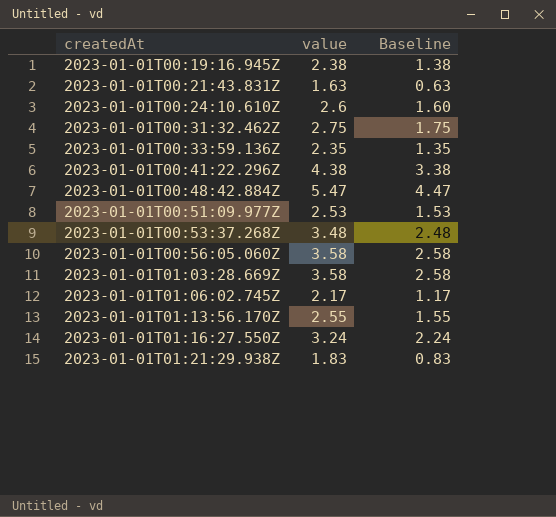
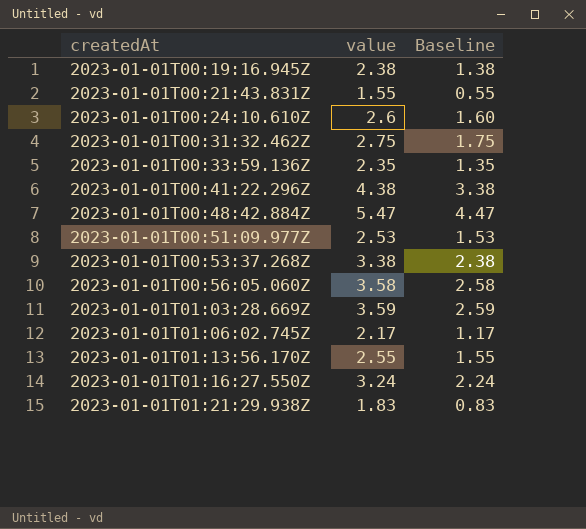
2023-01-01T00:21:43.831Z | value: 1.63 -> 1.55
2023-01-01T00:21:43.831Z | Baseline: 0.63 -> 0.55
2023-01-01T00:53:37.268Z | value: 3.48 -> 3.38
2023-01-01T00:53:37.268Z | Baseline: 2.48 -> 2.38
2023-01-01T01:03:28.669Z | value: 3.58 -> 3.59
2023-01-01T01:03:28.669Z | Baseline: 2.58 -> 2.59

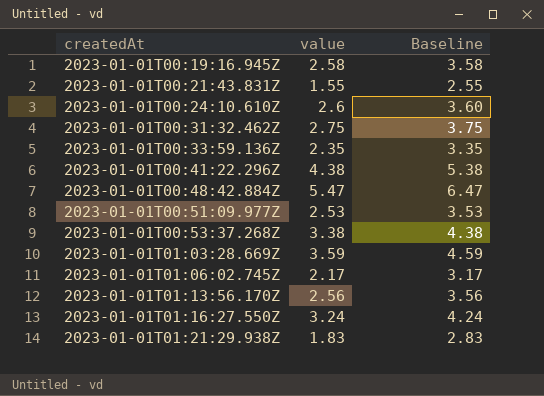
column Baseline | formula: [value] - 1 -> [value] + 1
row 2023-01-01T00:56:05.060Z: 3.58 | 2.58 -> none
2023-01-01T00:19:16.945Z | value: 2.38 -> 2.58
2023-01-01T01:13:56.170Z | value: 2.55 -> 2.56

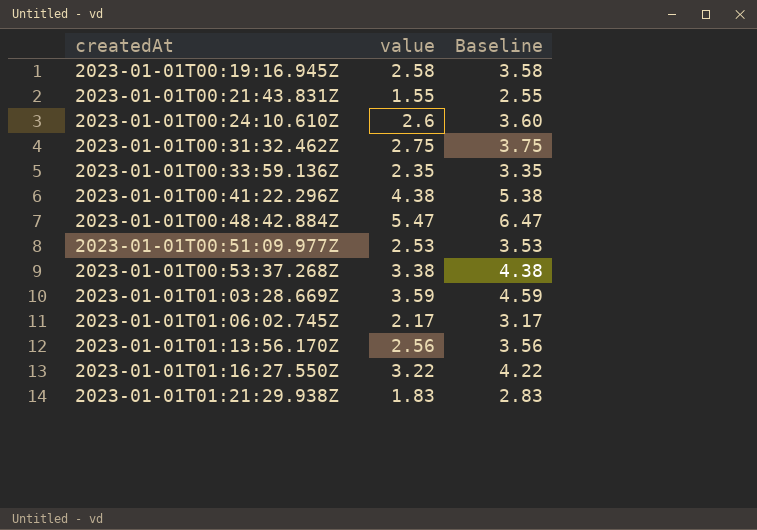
2023-01-01T01:16:27.550Z | value: 3.24 -> 3.22
2023-01-01T01:16:27.550Z | Baseline: 4.24 -> 4.22

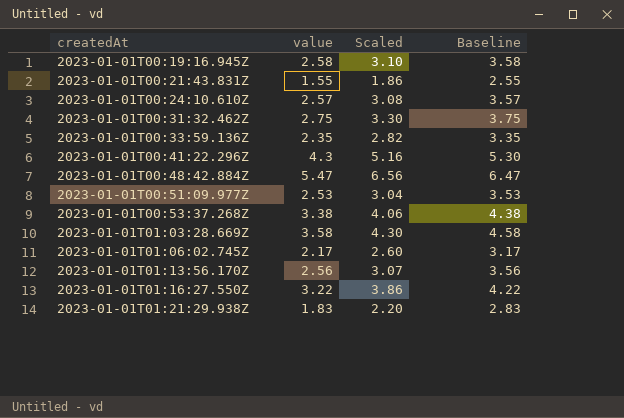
column Scaled | formula: none -> [value] * 1.2
2023-01-01T00:24:10.610Z | value: 2.6 -> 2.57
2023-01-01T00:24:10.610Z | Baseline: 3.60 -> 3.57
2023-01-01T00:41:22.296Z | value: 4.38 -> 4.3
2023-01-01T00:41:22.296Z | Baseline: 5.38 -> 5.30
2023-01-01T01:03:28.669Z | value: 3.59 -> 3.58
2023-01-01T01:03:28.669Z | Baseline: 4.59 -> 4.58

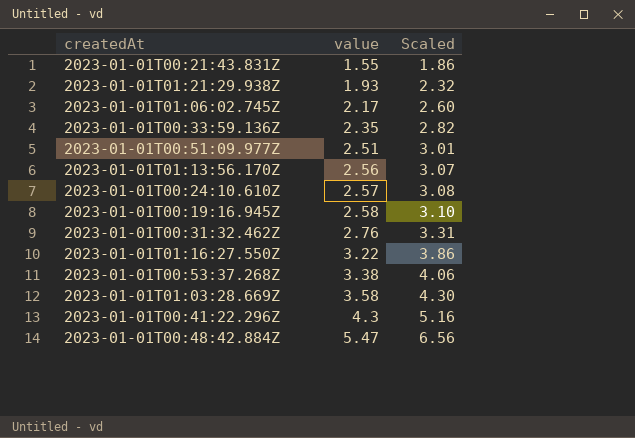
row order: createdAt ascending -> value ascending
column Baseline | formula: [value] + 1 -> none
2023-01-01T01:21:29.938Z | value: 1.83 -> 1.93
2023-01-01T01:21:29.938Z | Scaled: 2.20 -> 2.32
2023-01-01T00:51:09.977Z | value: 2.53 -> 2.51
2023-01-01T00:51:09.977Z | Scaled: 3.04 -> 3.01
2023-01-01T00:31:32.462Z | value: 2.75 -> 2.76
2023-01-01T00:31:32.462Z | Scaled: 3.30 -> 3.31

